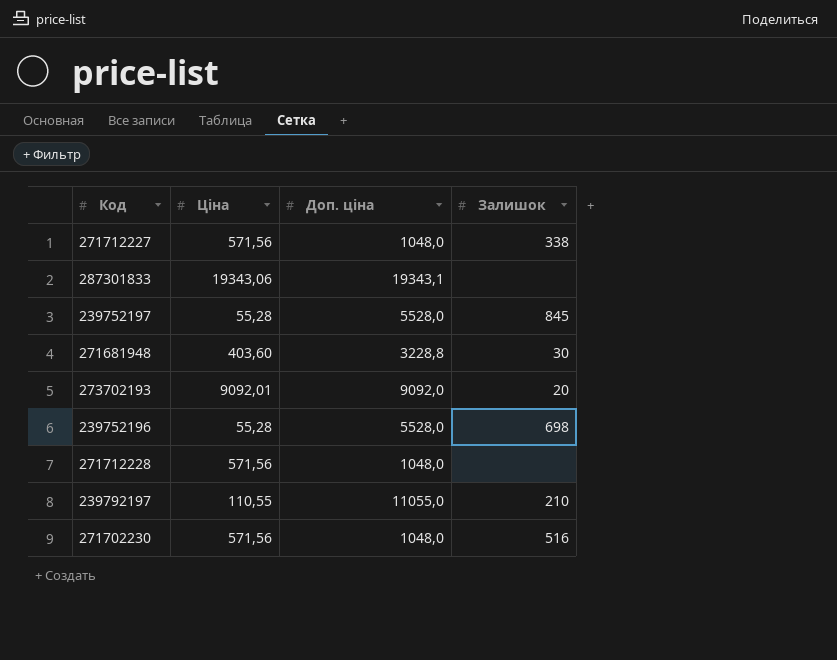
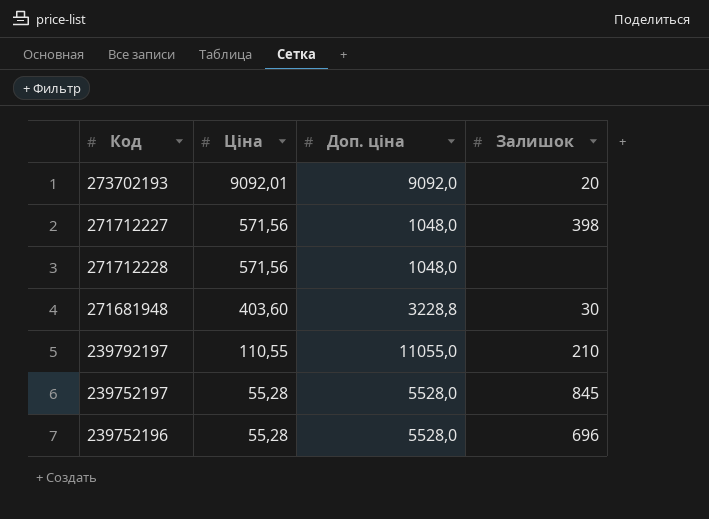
row order: none -> Ціна descending
row 287301833: 19343,06 | 19343,1 | none -> none
row 271702230: 571,56 | 1048,0 | 516 -> none
271712227 | Залишок: 338 -> 398
239752196 | Залишок: 698 -> 696

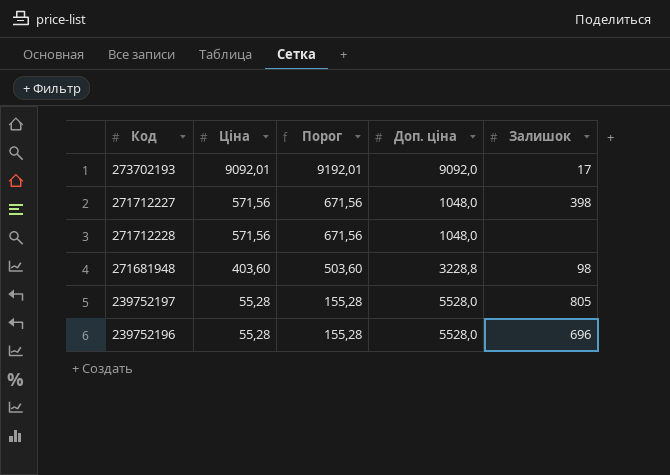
column Порог | formula: none -> [Ціна] + 100
row 239792197: 110,55 | 11055,0 | 210 -> none
273702193 | Залишок: 20 -> 17
271681948 | Залишок: 30 -> 98
239752197 | Залишок: 845 -> 805

